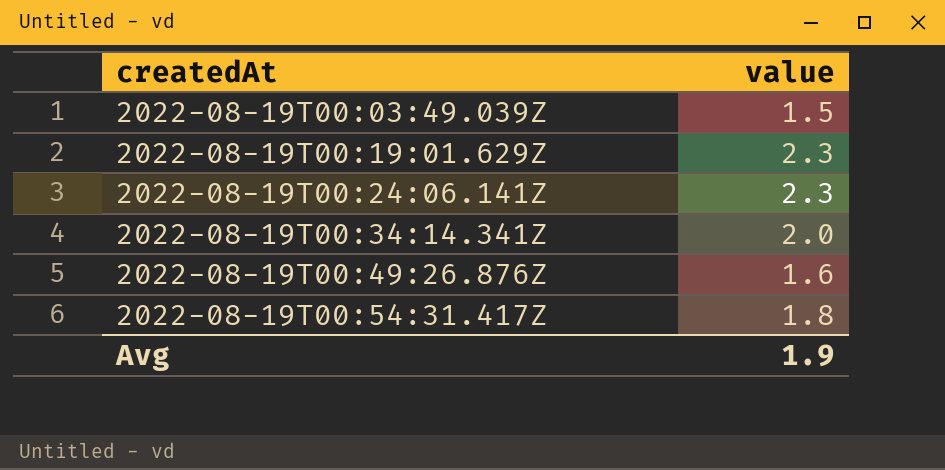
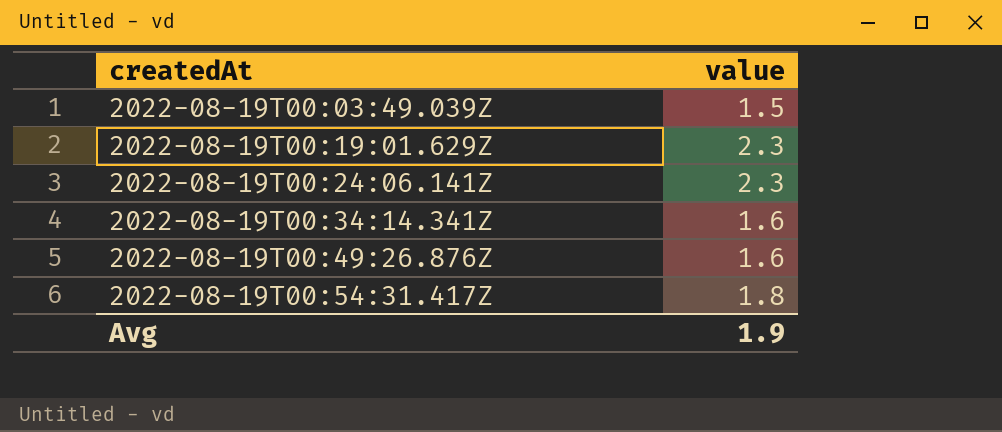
2022-08-19T00:34:14.341Z | value: 2.0 -> 1.6

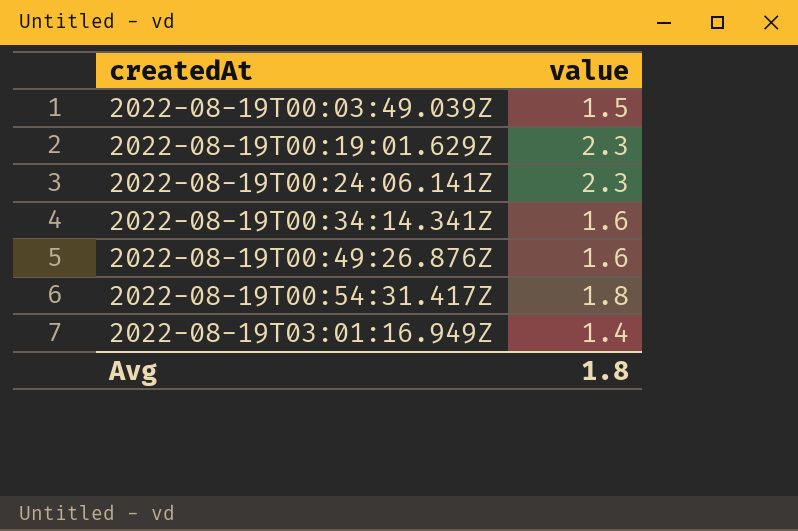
row 2022-08-19T03:01:16.949Z: none -> 1.4
Avg | value: 1.9 -> 1.8

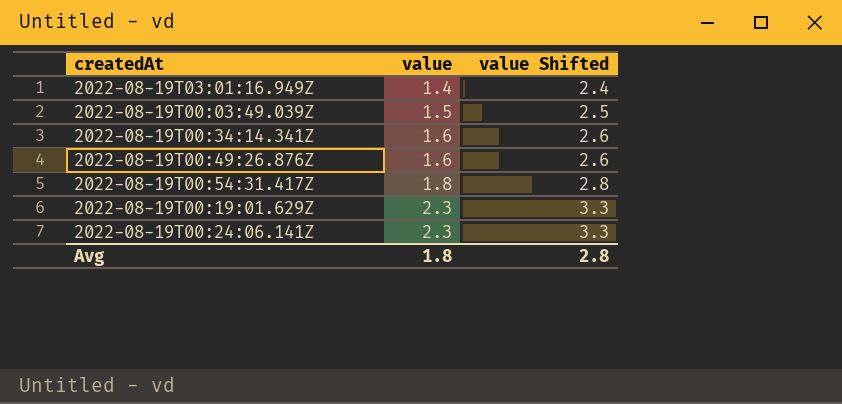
row order: createdAt ascending -> value ascending
column value Shifted | formula: none -> [value] + 1

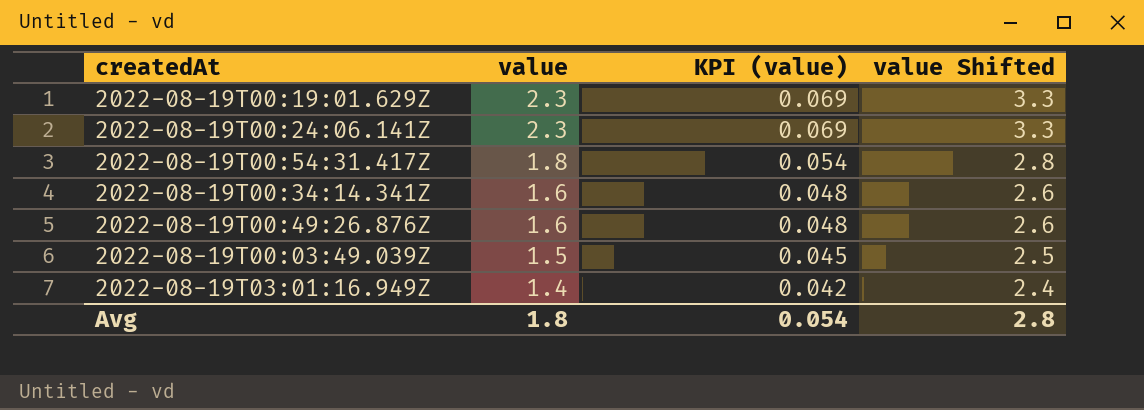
row order: value ascending -> value descending
column KPI (value) | formula: none -> [value] * 0.03

